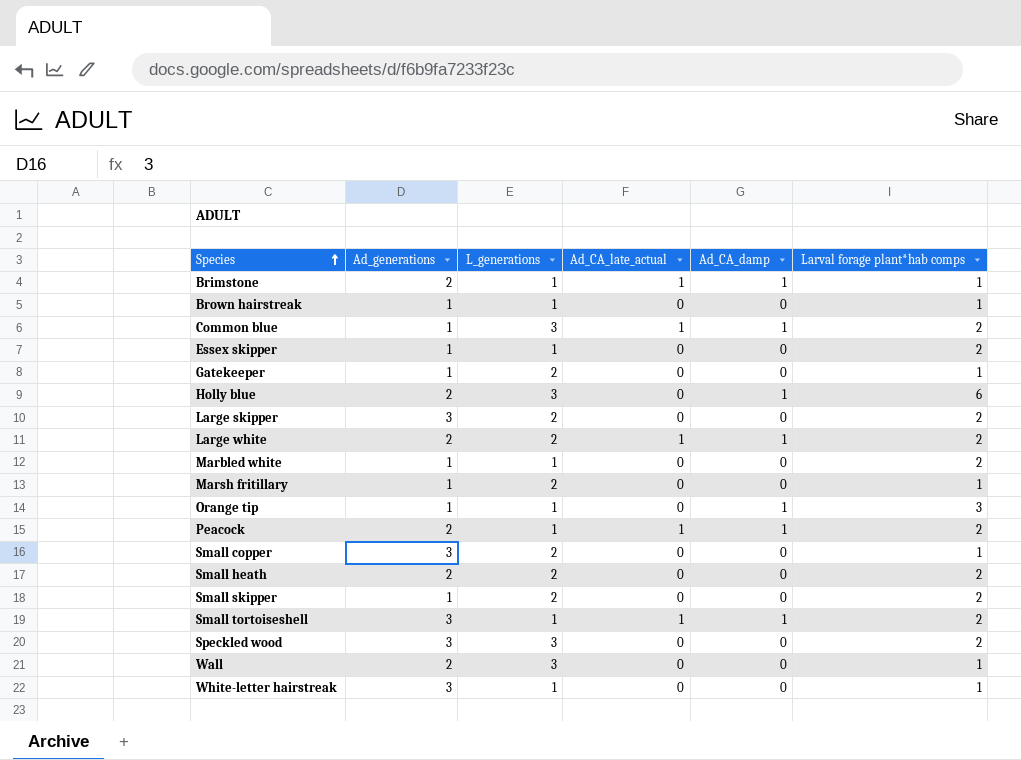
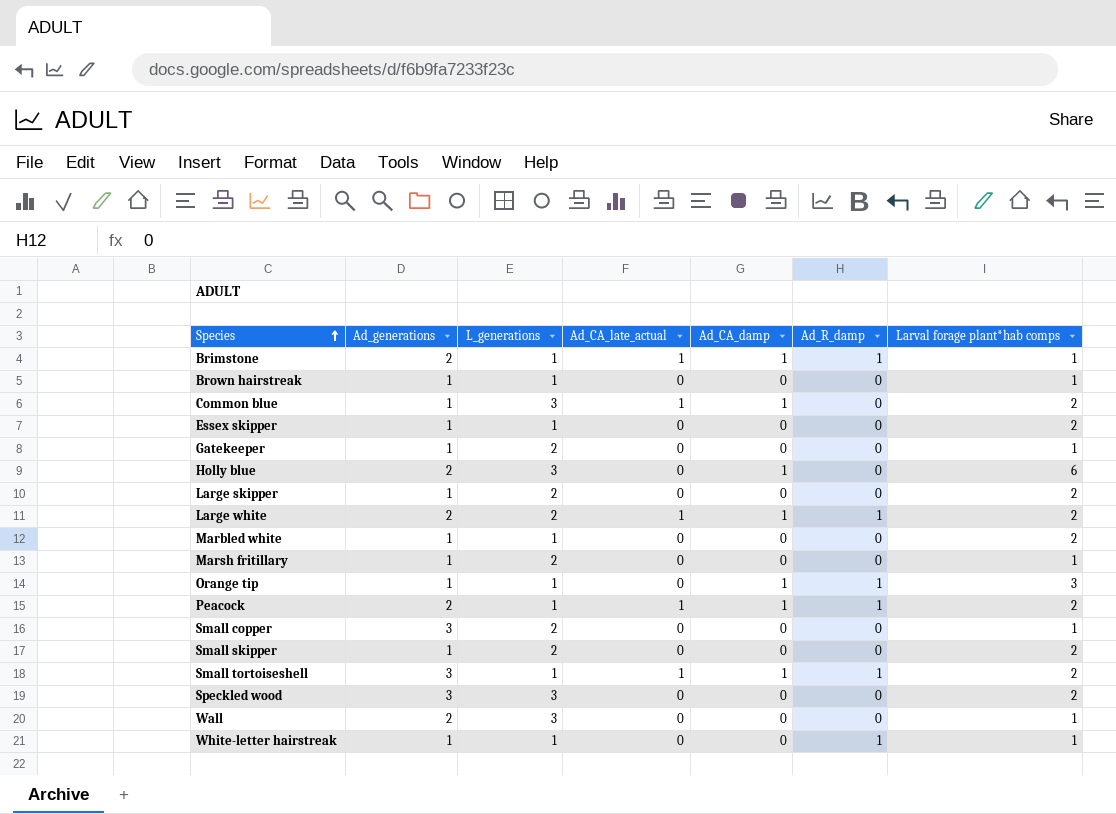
column Ad_R_damp | position: none -> 6
row Small heath: 2 | 2 | 0 | 0 | 2 -> none
Large skipper | Ad_generations: 3 -> 1
White-letter hairstreak | Ad_generations: 3 -> 1

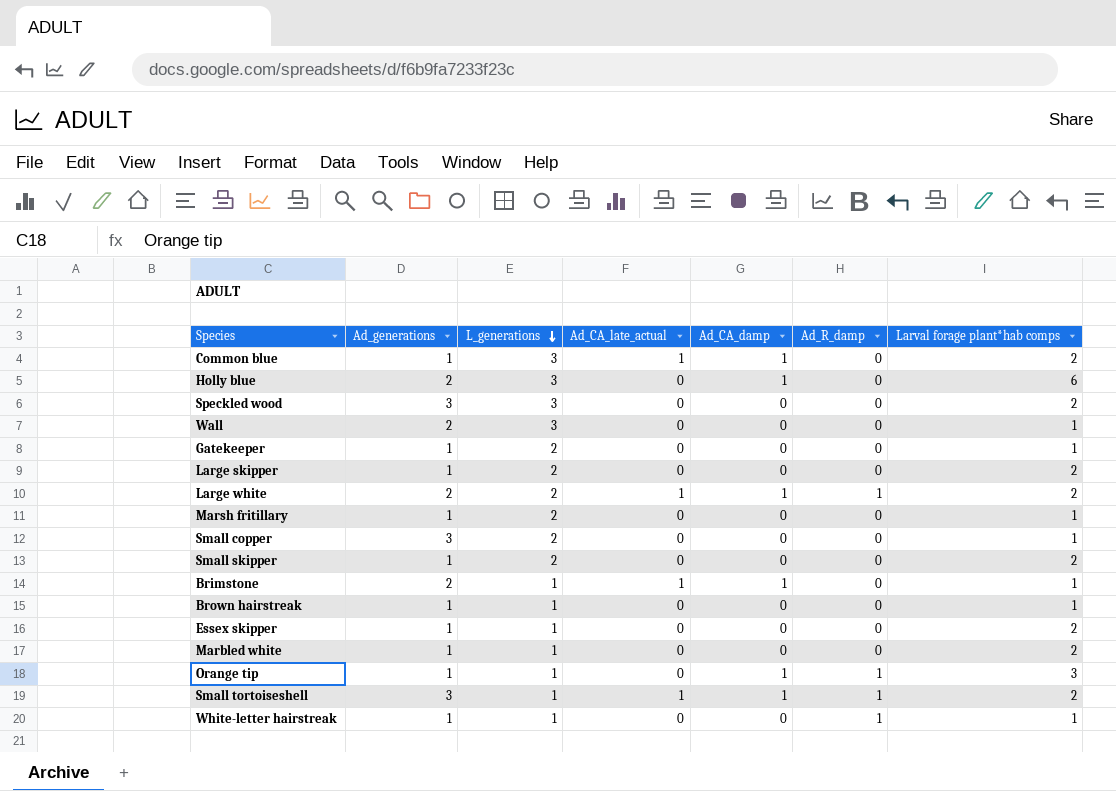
row order: Species ascending -> L_generations descending
row Peacock: 2 | 1 | 1 | 1 | 1 | 2 -> none
Brimstone | Ad_R_damp: 1 -> 0

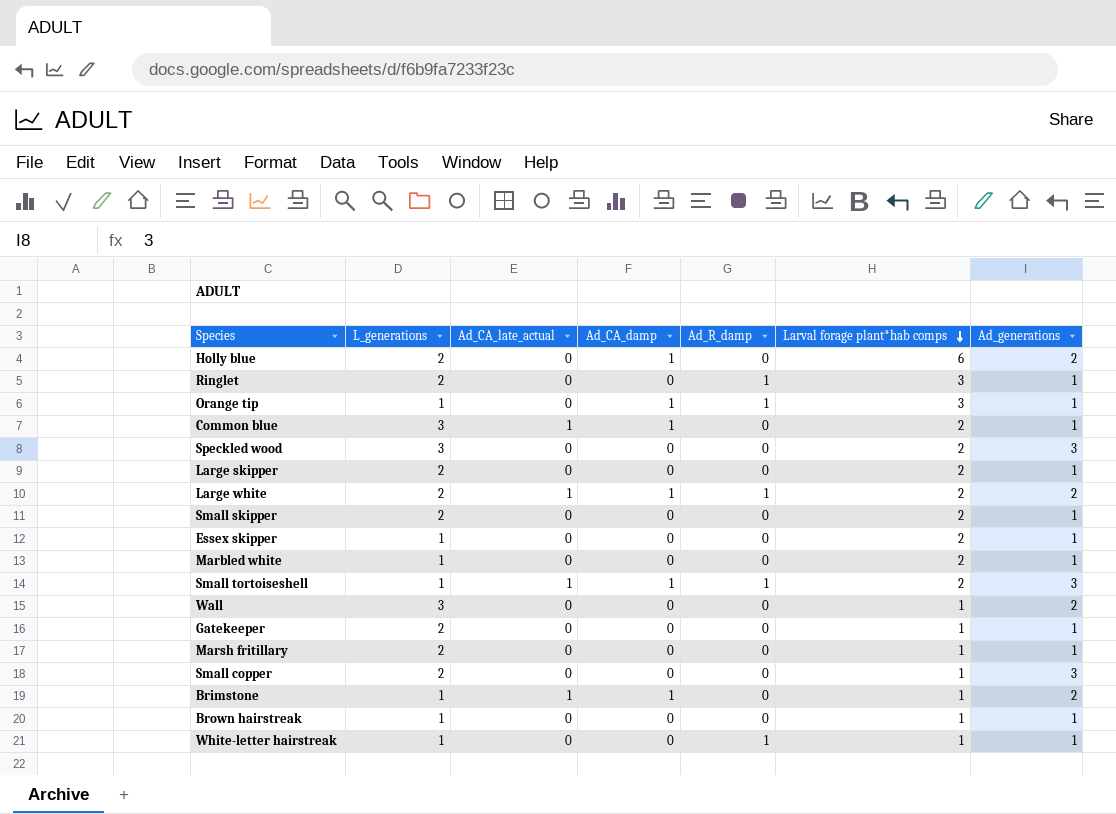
row order: L_generations descending -> Larval forage plant*hab comps descending
column Ad_generations | position: 2 -> 7
Holly blue | L_generations: 3 -> 2
row Ringlet: none -> 2 | 0 | 0 | 1 | 3 | 1

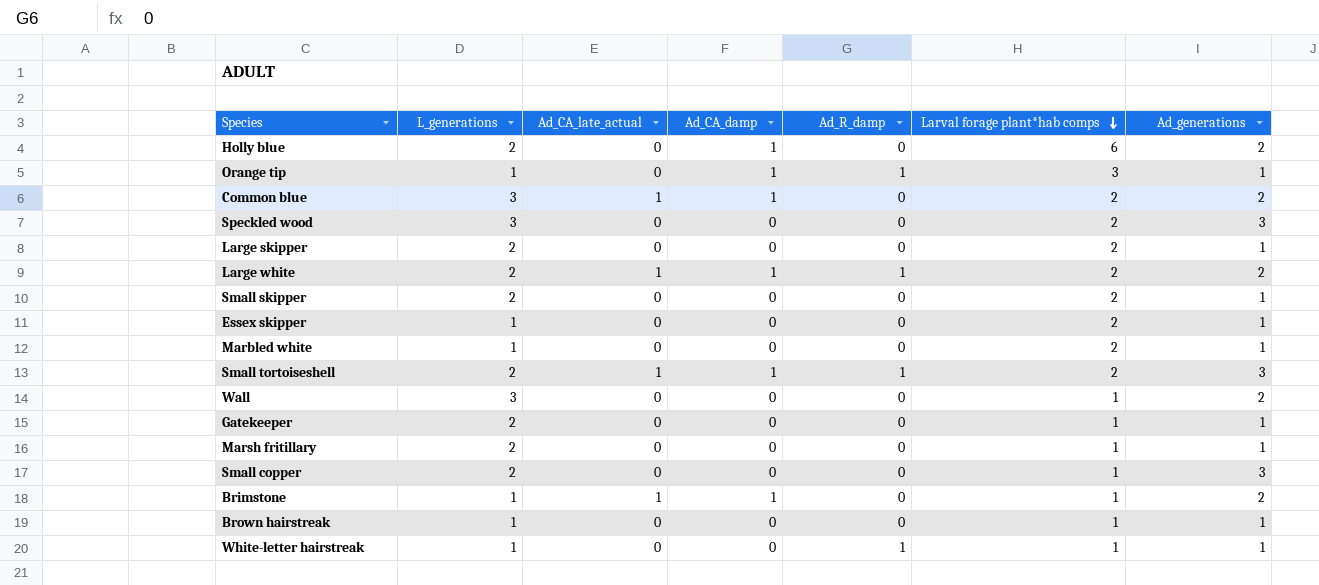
row Ringlet: 2 | 0 | 0 | 1 | 3 | 1 -> none
Common blue | Ad_generations: 1 -> 2
Small tortoiseshell | L_generations: 1 -> 2

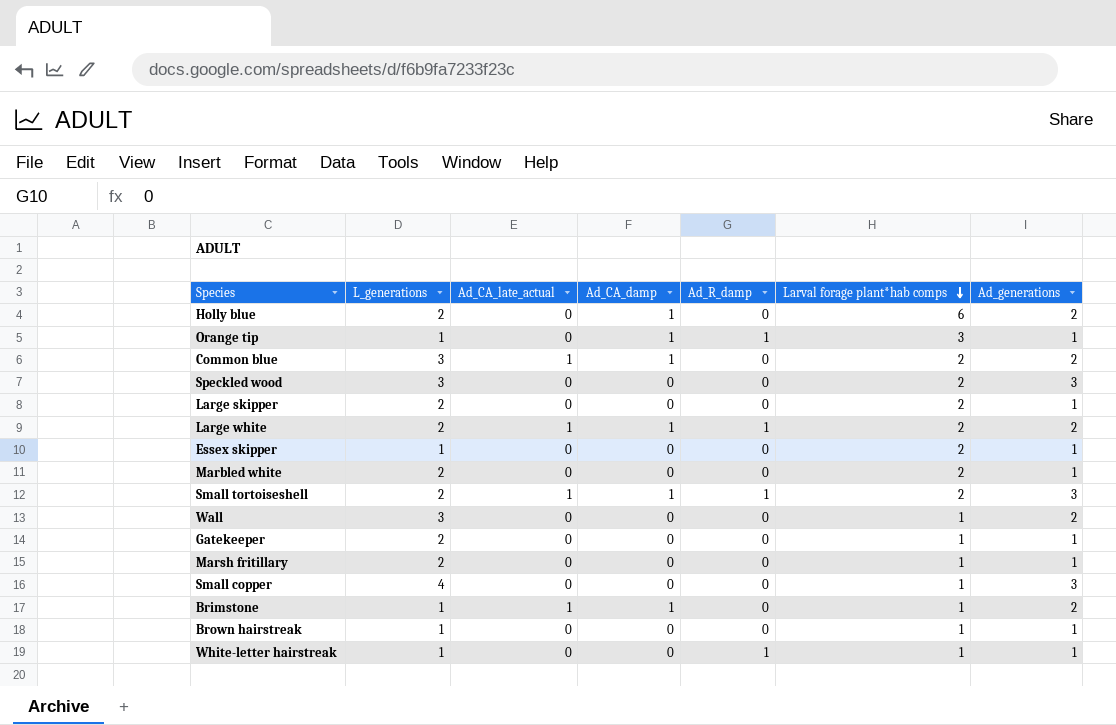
row Small skipper: 2 | 0 | 0 | 0 | 2 | 1 -> none
Marbled white | L_generations: 1 -> 2
Small copper | L_generations: 2 -> 4

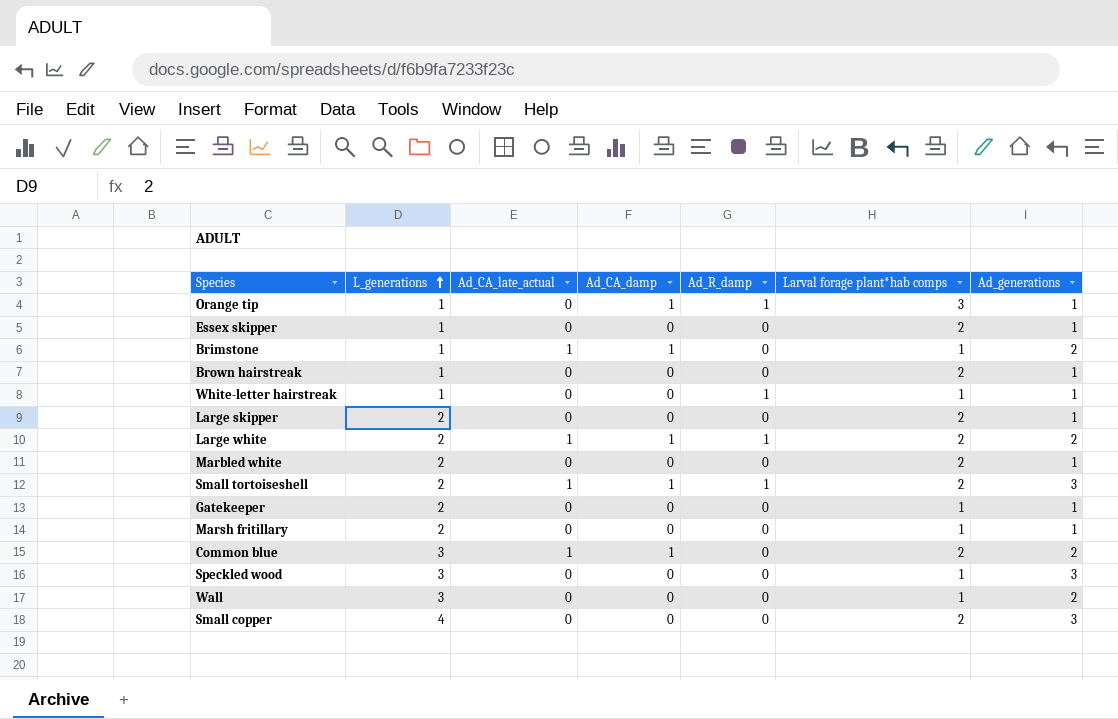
row order: Larval forage plant*hab comps descending -> L_generations ascending
row Holly blue: 2 | 0 | 1 | 0 | 6 | 2 -> none
Brown hairstreak | Larval forage plant*hab comps: 1 -> 2
Speckled wood | Larval forage plant*hab comps: 2 -> 1
Small copper | Larval forage plant*hab comps: 1 -> 2

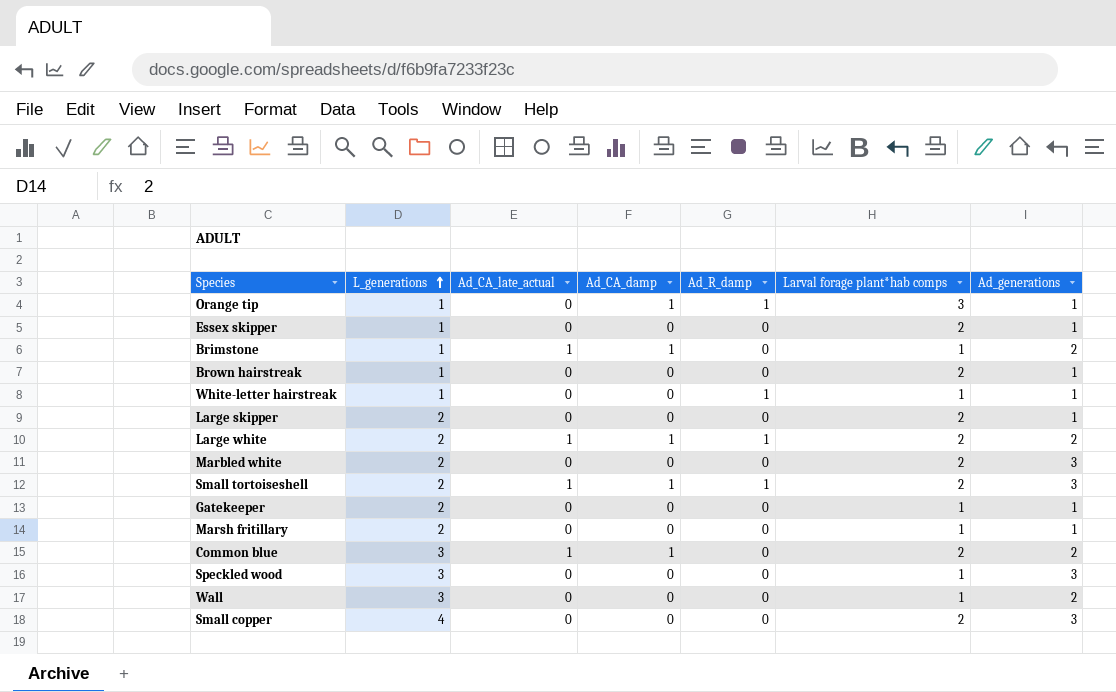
Marbled white | Ad_generations: 1 -> 3

